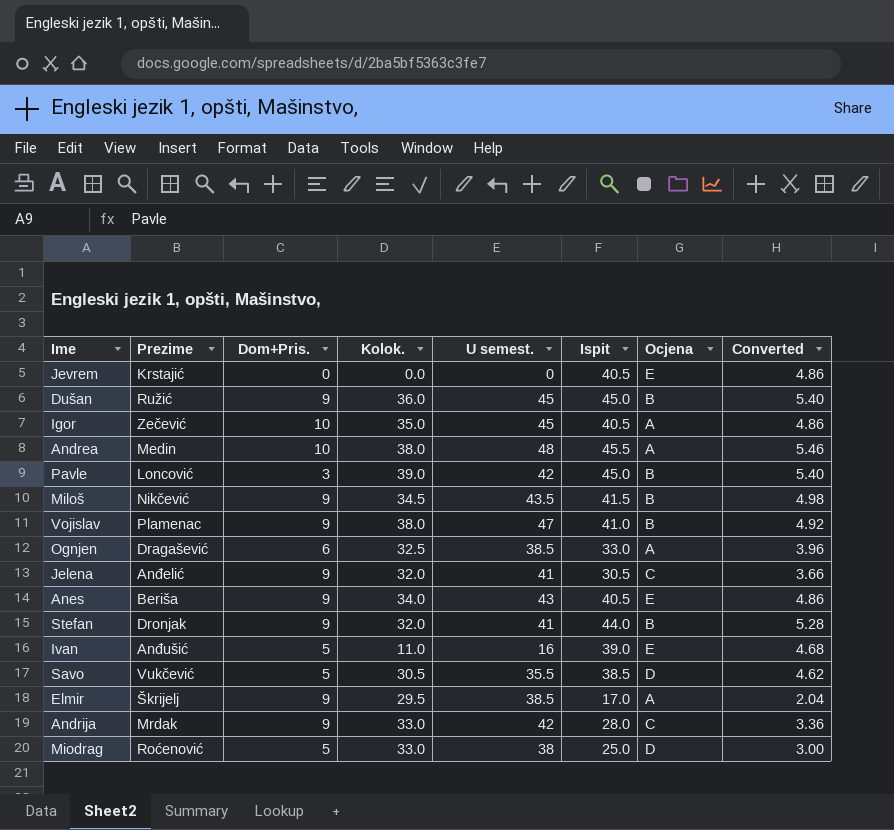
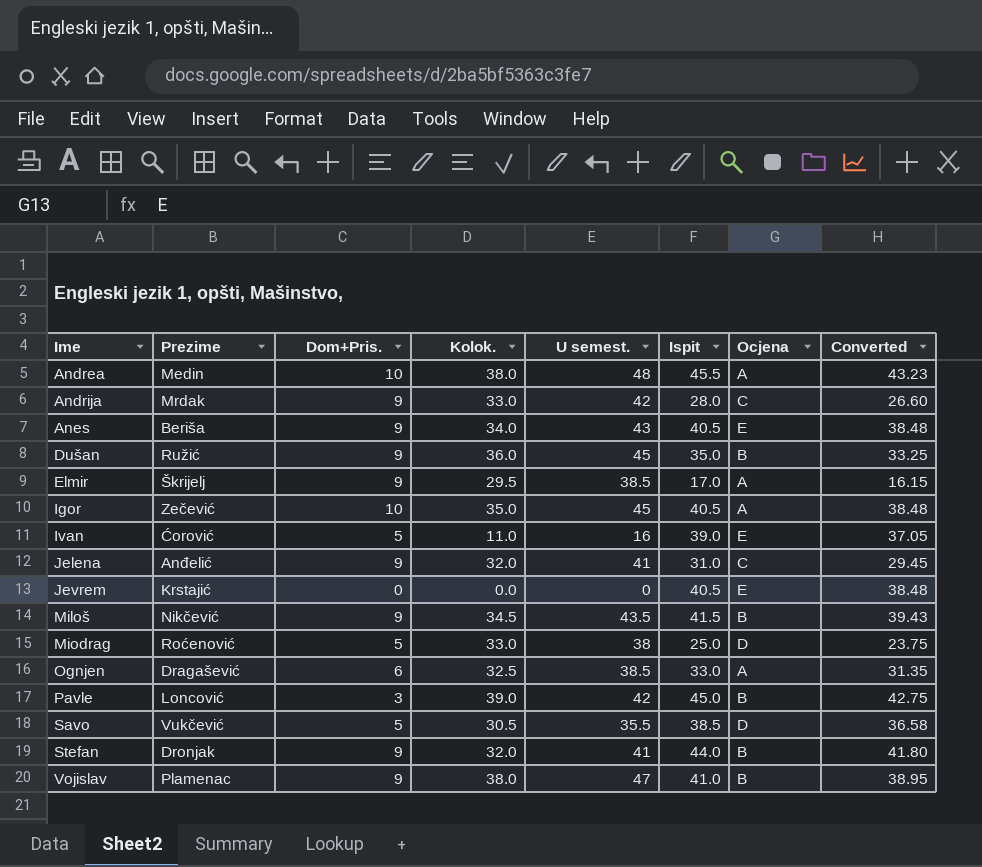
row order: none -> Ime ascending
column Converted | formula: [Ispit] * 0.12 -> [Ispit] * 0.95
Dušan | Ispit: 45.0 -> 35.0
Ivan | Prezime: Anđušić -> Ćorović
Jelena | Ispit: 30.5 -> 31.0

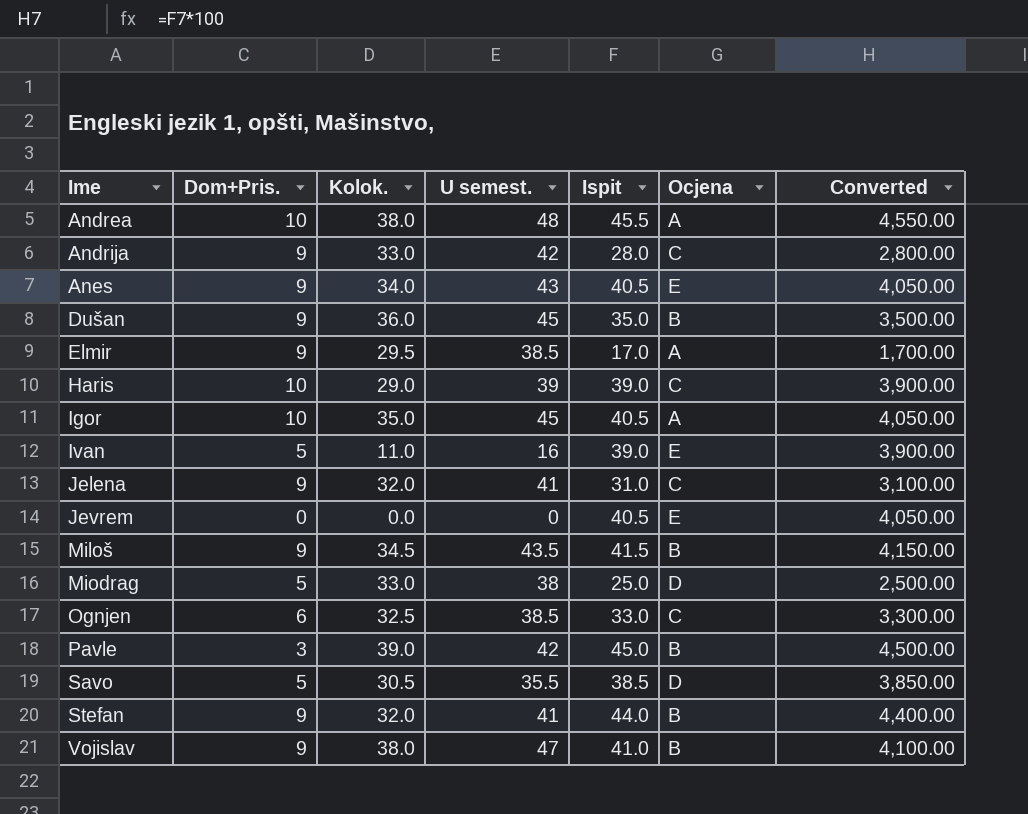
column Prezime | position: 2 -> none
column Converted | formula: [Ispit] * 0.95 -> [Ispit] * 100
row Haris: none -> 10 | 29.0 | 39 | 39.0 | C | 3,900.00
Ognjen | Ocjena: A -> C

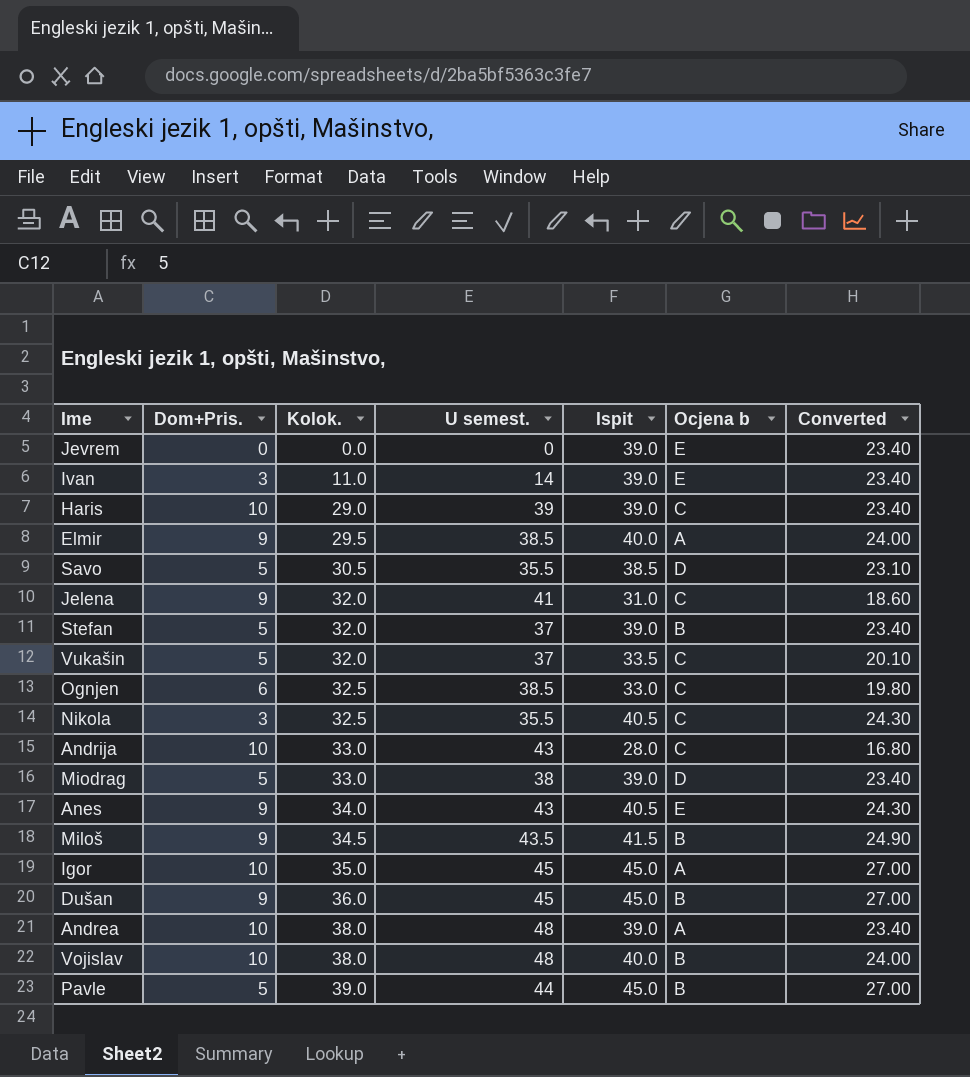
row order: Ime ascending -> Kolok. ascending
column name: Ocjena -> Ocjena b
column Converted | formula: [Ispit] * 100 -> [Ispit] * 0.6
Jevrem | Ispit: 40.5 -> 39.0
Ivan | Dom+Pris.: 5 -> 3
Ivan | U semest.: 16 -> 14
Elmir | Ispit: 17.0 -> 40.0
Stefan | Dom+Pris.: 9 -> 5
Stefan | U semest.: 41 -> 37
Stefan | Ispit: 44.0 -> 39.0
row Vukašin: none -> 5 | 32.0 | 37 | 33.5 | C | 20.10
row Nikola: none -> 3 | 32.5 | 35.5 | 40.5 | C | 24.30
Andrija | Dom+Pris.: 9 -> 10
Andrija | U semest.: 42 -> 43
Miodrag | Ispit: 25.0 -> 39.0
Igor | Ispit: 40.5 -> 45.0
Dušan | Ispit: 35.0 -> 45.0
Andrea | Ispit: 45.5 -> 39.0
Vojislav | Dom+Pris.: 9 -> 10
Vojislav | U semest.: 47 -> 48
Vojislav | Ispit: 41.0 -> 40.0
Pavle | Dom+Pris.: 3 -> 5
Pavle | U semest.: 42 -> 44

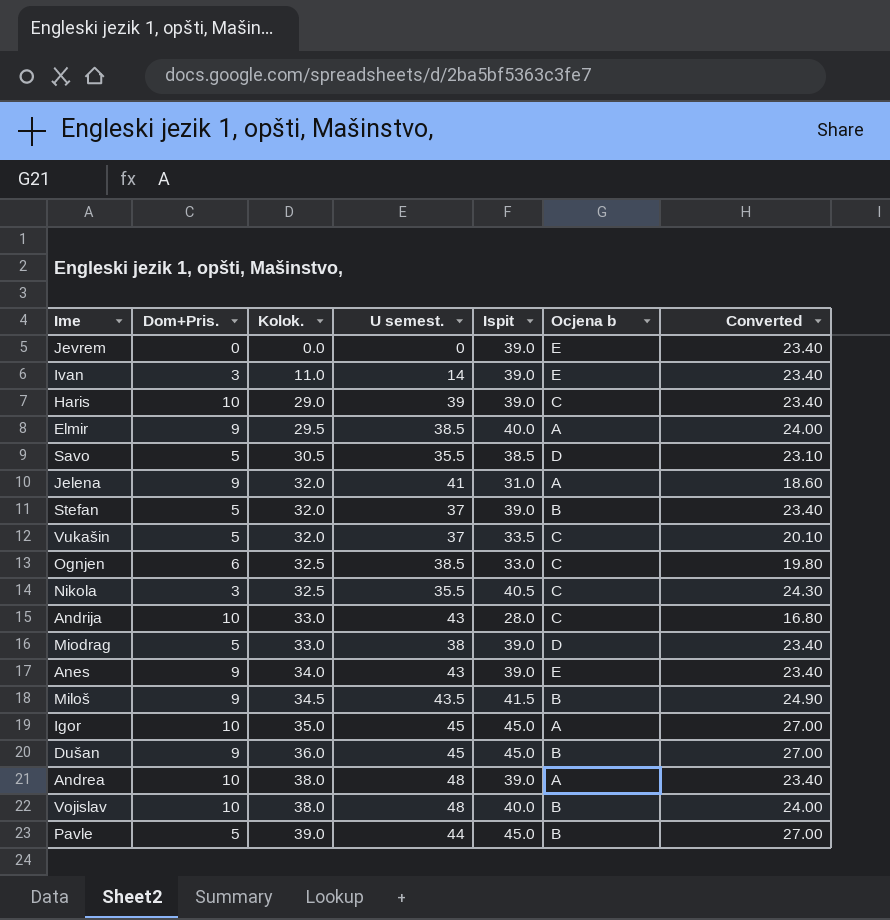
Jelena | Ocjena b: C -> A
Anes | Ispit: 40.5 -> 39.0
Anes | Converted: 24.30 -> 23.40

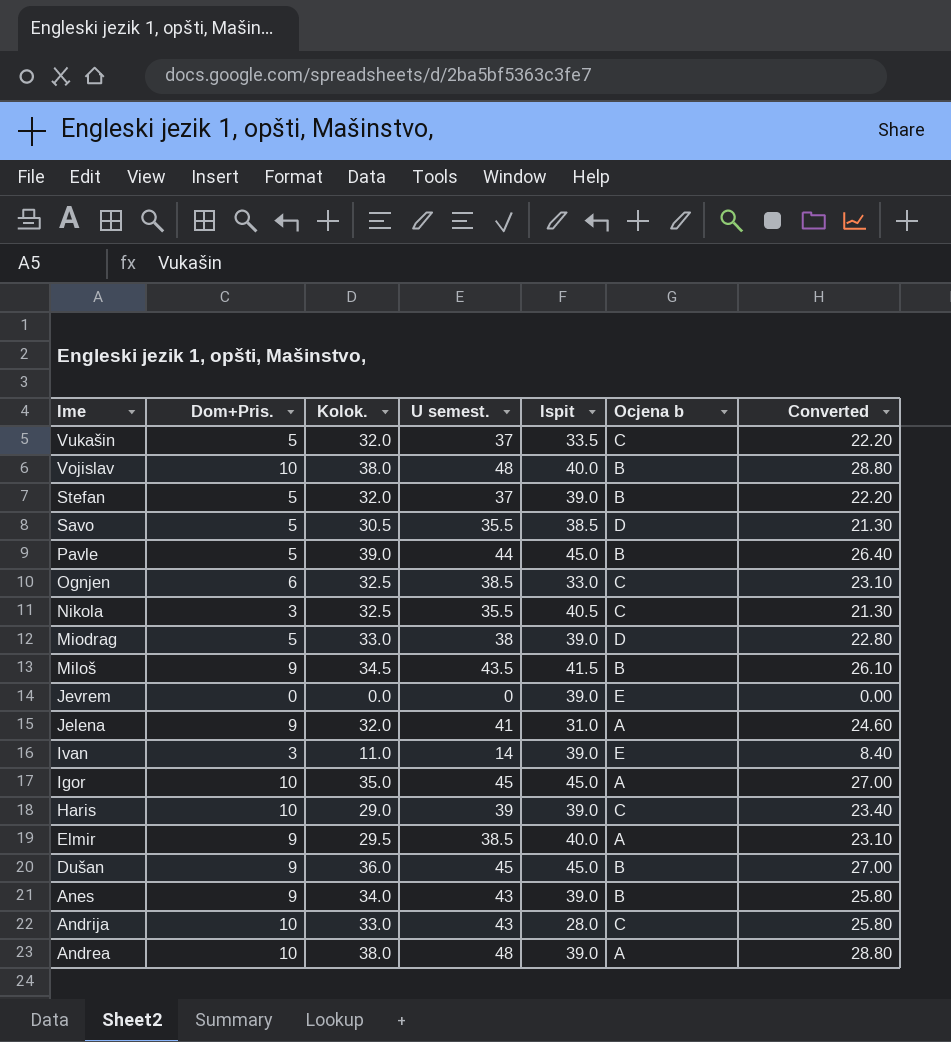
row order: Kolok. ascending -> Ime descending
column Converted | formula: [Ispit] * 0.6 -> [U semest.] * 0.6
Anes | Ocjena b: E -> B

